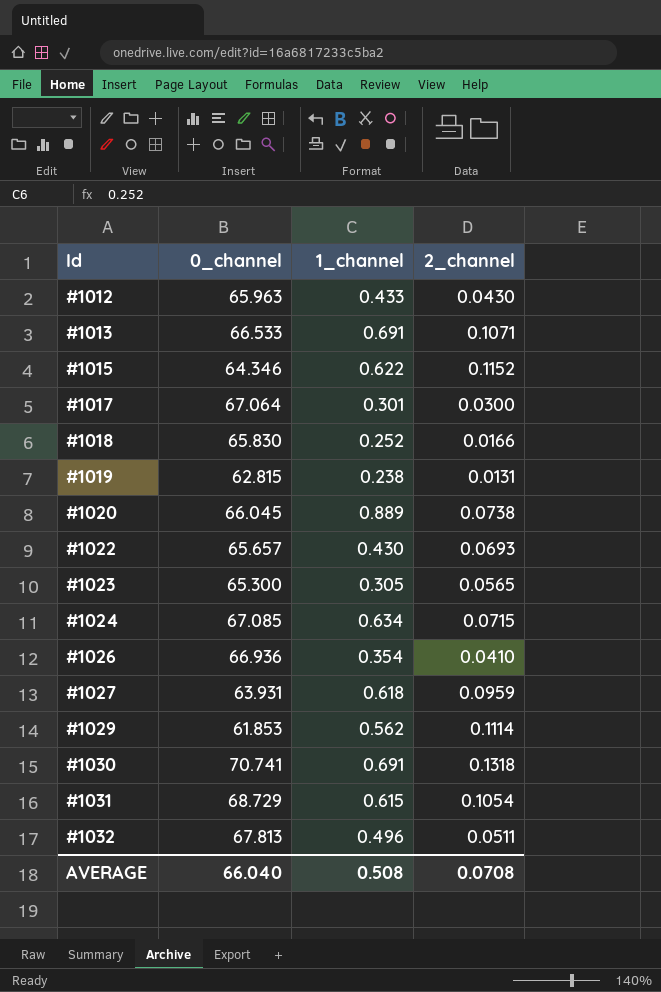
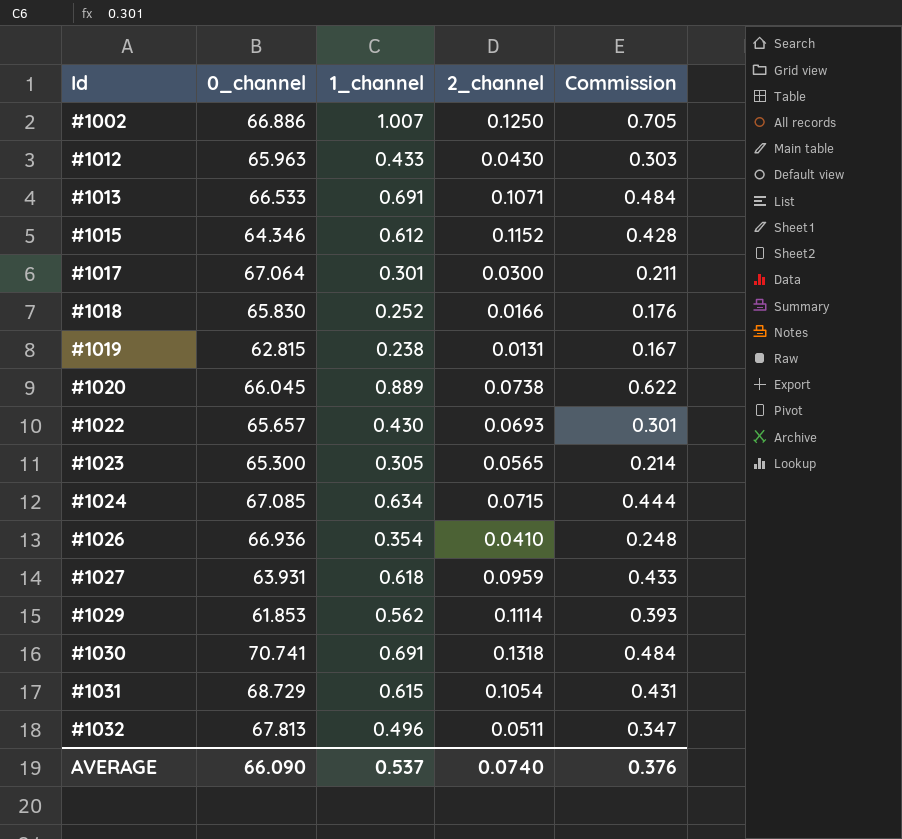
column Commission | formula: none -> [1_channel] * 0.7
row #1002: none -> 66.886 | 1.007 | 0.1250 | 0.705
#1015 | 1_channel: 0.622 -> 0.612
AVERAGE | 0_channel: 66.040 -> 66.090
AVERAGE | 1_channel: 0.508 -> 0.537
AVERAGE | 2_channel: 0.0708 -> 0.0740

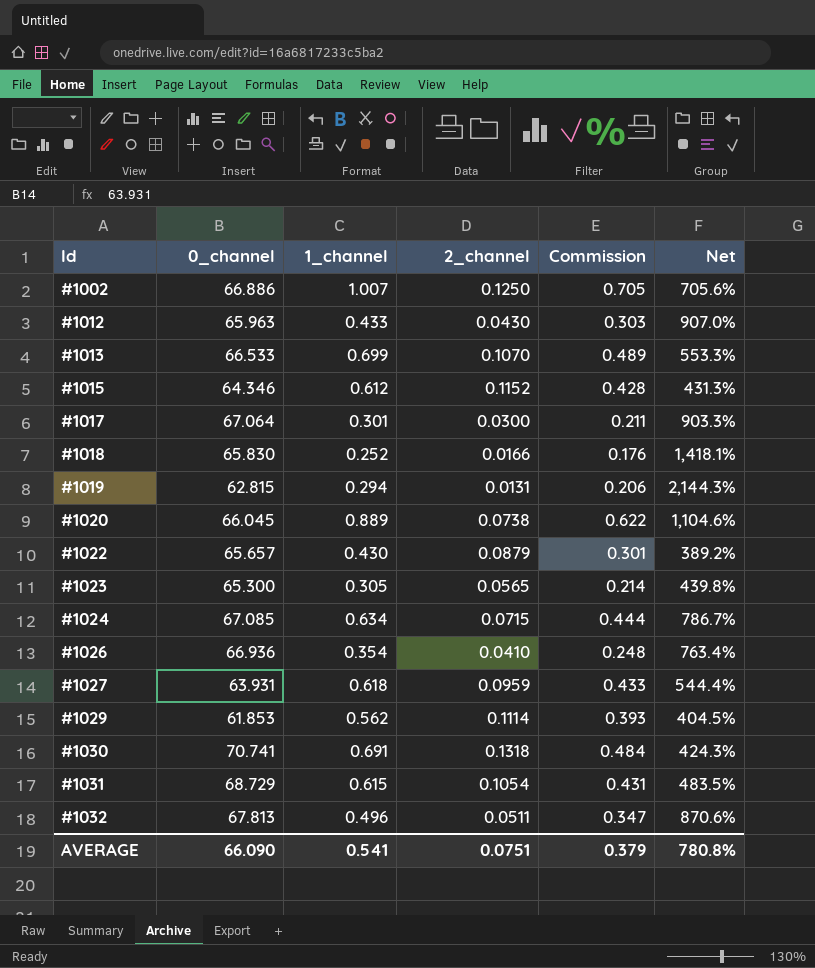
column Net | formula: none -> ([1_channel] - [2_channel]) / [2_channel]
#1013 | 1_channel: 0.691 -> 0.699
#1013 | 2_channel: 0.1071 -> 0.1070
#1013 | Commission: 0.484 -> 0.489
#1019 | 1_channel: 0.238 -> 0.294
#1019 | Commission: 0.167 -> 0.206
#1022 | 2_channel: 0.0693 -> 0.0879
AVERAGE | 1_channel: 0.537 -> 0.541
AVERAGE | 2_channel: 0.0740 -> 0.0751
AVERAGE | Commission: 0.376 -> 0.379

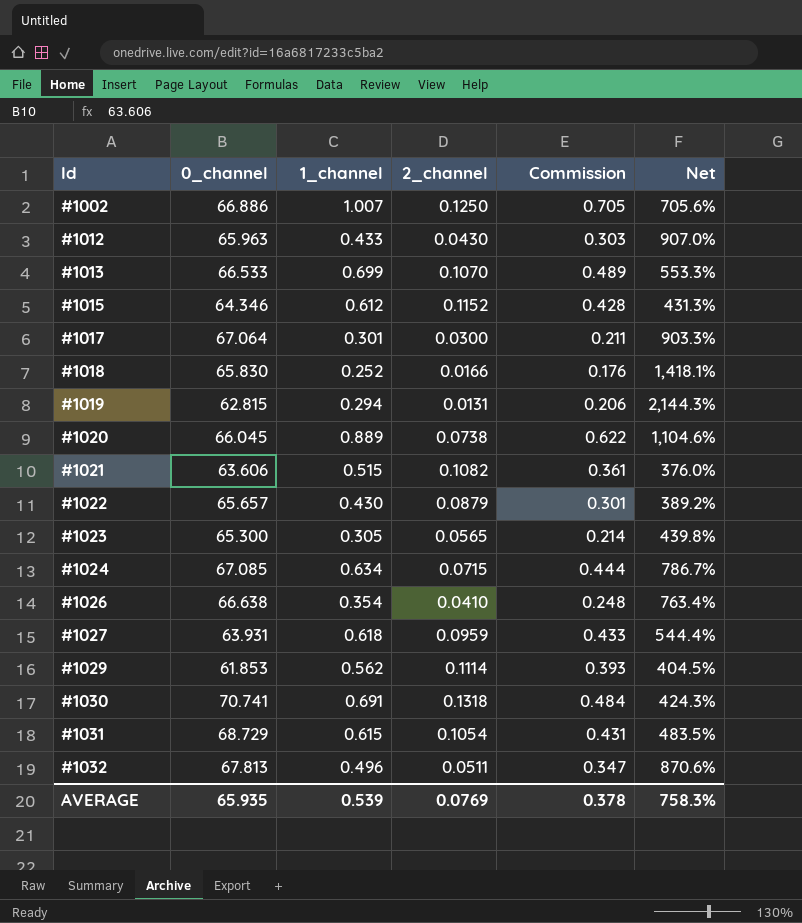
row #1021: none -> 63.606 | 0.515 | 0.1082 | 0.361 | 376.0%
#1026 | 0_channel: 66.936 -> 66.638
AVERAGE | 0_channel: 66.090 -> 65.935
AVERAGE | 1_channel: 0.541 -> 0.539
AVERAGE | 2_channel: 0.0751 -> 0.0769
AVERAGE | Commission: 0.379 -> 0.378
AVERAGE | Net: 780.8% -> 758.3%

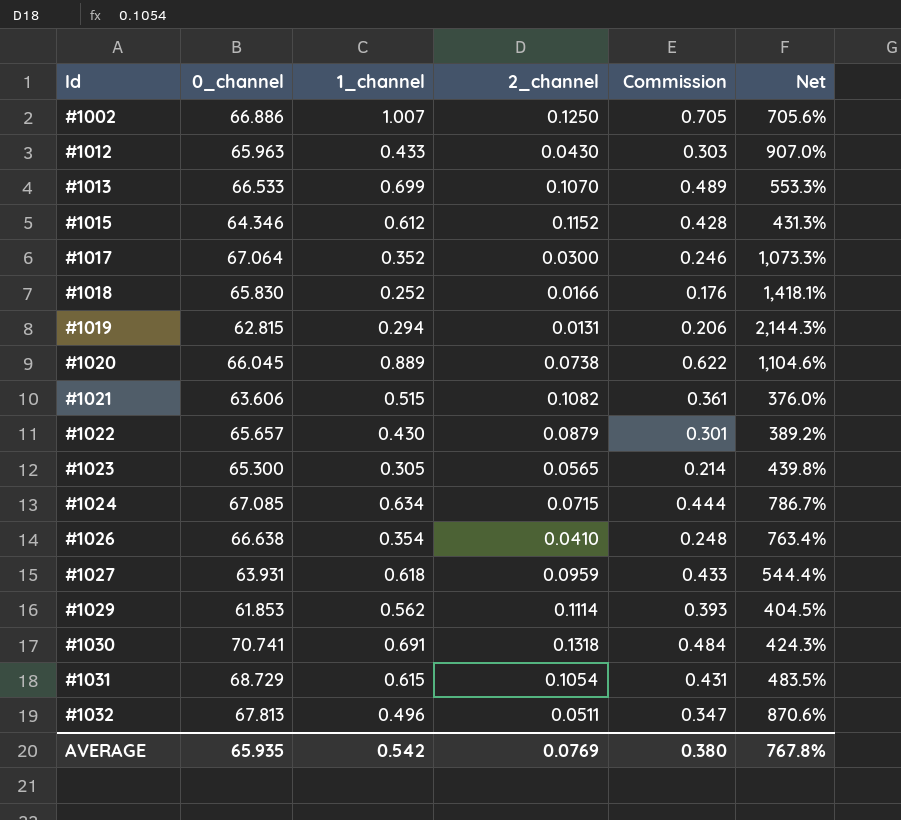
#1017 | 1_channel: 0.301 -> 0.352
#1017 | Commission: 0.211 -> 0.246
#1017 | Net: 903.3% -> 1,073.3%
AVERAGE | 1_channel: 0.539 -> 0.542
AVERAGE | Commission: 0.378 -> 0.380
AVERAGE | Net: 758.3% -> 767.8%

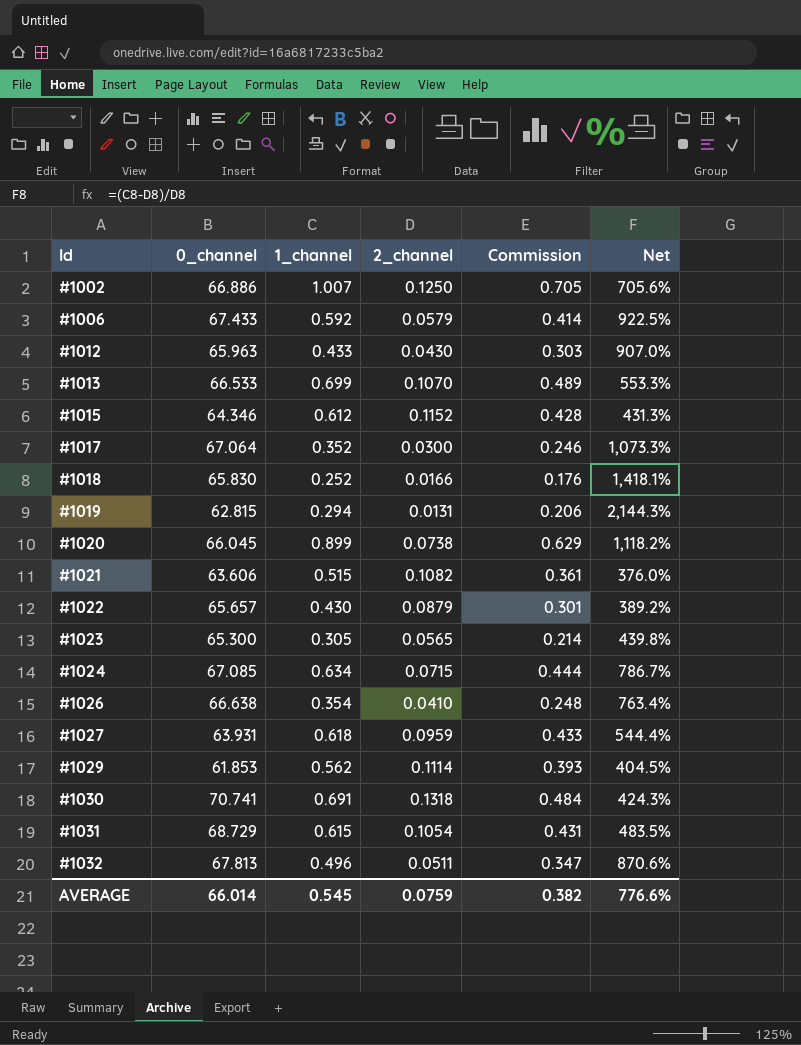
row #1006: none -> 67.433 | 0.592 | 0.0579 | 0.414 | 922.5%
#1020 | 1_channel: 0.889 -> 0.899
#1020 | Commission: 0.622 -> 0.629
#1020 | Net: 1,104.6% -> 1,118.2%
AVERAGE | 0_channel: 65.935 -> 66.014
AVERAGE | 1_channel: 0.542 -> 0.545
AVERAGE | 2_channel: 0.0769 -> 0.0759
AVERAGE | Commission: 0.380 -> 0.382
AVERAGE | Net: 767.8% -> 776.6%

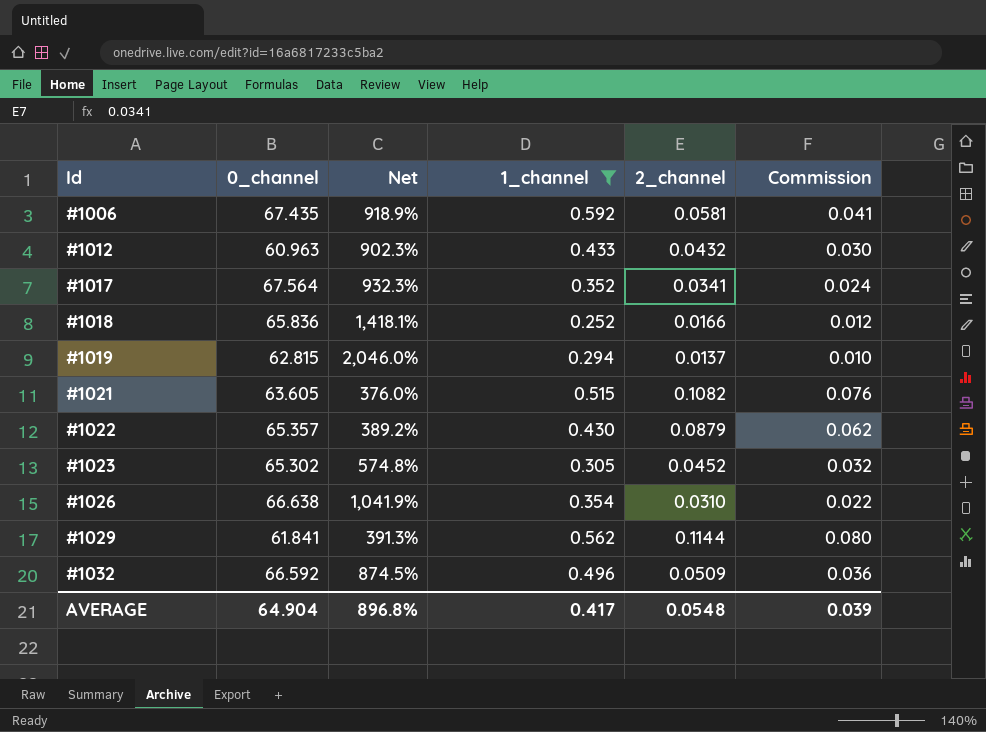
filter: none -> 1_channel <= 0.592
column Net | position: 6 -> 3
column Commission | formula: [1_channel] * 0.7 -> [2_channel] * 0.7
#1006 | 0_channel: 67.433 -> 67.435
#1006 | Net: 922.5% -> 918.9%
#1006 | 2_channel: 0.0579 -> 0.0581
#1012 | 0_channel: 65.963 -> 60.963
#1012 | Net: 907.0% -> 902.3%
#1012 | 2_channel: 0.0430 -> 0.0432
#1017 | 0_channel: 67.064 -> 67.564
#1017 | Net: 1,073.3% -> 932.3%
#1017 | 2_channel: 0.0300 -> 0.0341
#1018 | 0_channel: 65.830 -> 65.836
#1019 | Net: 2,144.3% -> 2,046.0%
#1019 | 2_channel: 0.0131 -> 0.0137
#1021 | 0_channel: 63.606 -> 63.605
#1022 | 0_channel: 65.657 -> 65.357
#1023 | 0_channel: 65.300 -> 65.302
#1023 | Net: 439.8% -> 574.8%
#1023 | 2_channel: 0.0565 -> 0.0452
#1026 | Net: 763.4% -> 1,041.9%
#1026 | 2_channel: 0.0410 -> 0.0310
#1029 | 0_channel: 61.853 -> 61.841
#1029 | Net: 404.5% -> 391.3%
#1029 | 2_channel: 0.1114 -> 0.1144
#1032 | 0_channel: 67.813 -> 66.592
#1032 | Net: 870.6% -> 874.5%
#1032 | 2_channel: 0.0511 -> 0.0509
AVERAGE | 0_channel: 66.014 -> 64.904
AVERAGE | Net: 776.6% -> 896.8%
AVERAGE | 1_channel: 0.545 -> 0.417
AVERAGE | 2_channel: 0.0759 -> 0.0548
AVERAGE | Commission: 0.382 -> 0.039

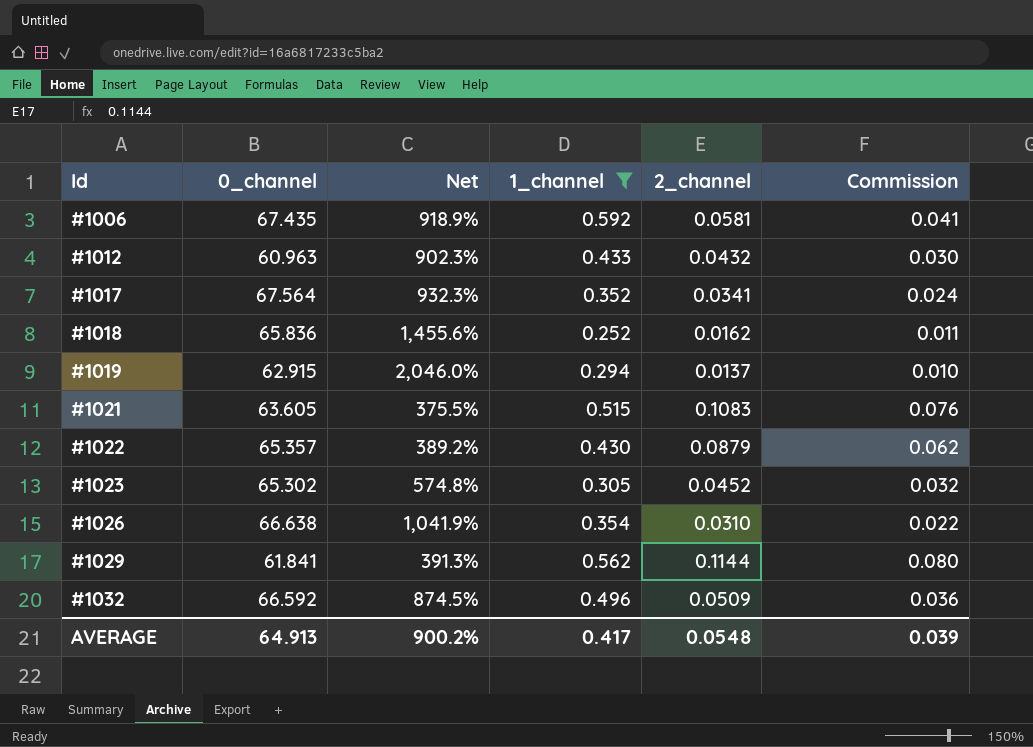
#1018 | Net: 1,418.1% -> 1,455.6%
#1018 | 2_channel: 0.0166 -> 0.0162
#1018 | Commission: 0.012 -> 0.011
#1019 | 0_channel: 62.815 -> 62.915
#1021 | Net: 376.0% -> 375.5%
#1021 | 2_channel: 0.1082 -> 0.1083
AVERAGE | 0_channel: 64.904 -> 64.913
AVERAGE | Net: 896.8% -> 900.2%

